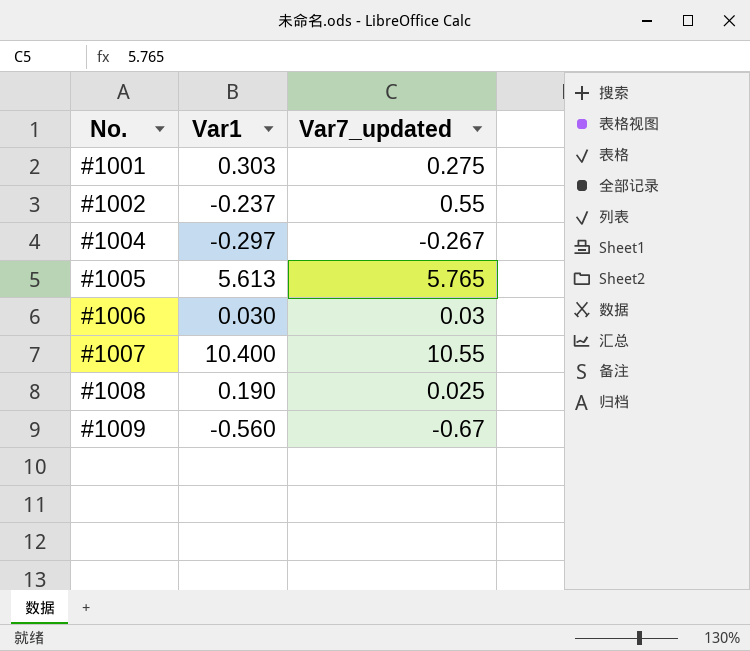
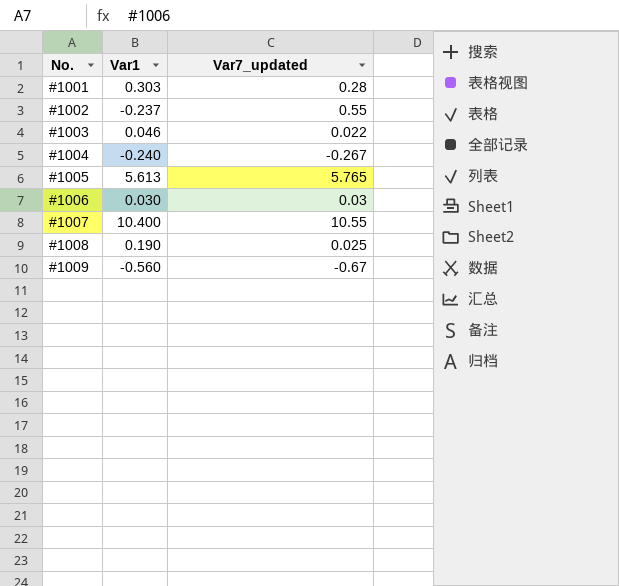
#1001 | Var7_updated: 0.275 -> 0.28
row #1003: none -> 0.046 | 0.022
#1004 | Var1: -0.297 -> -0.240

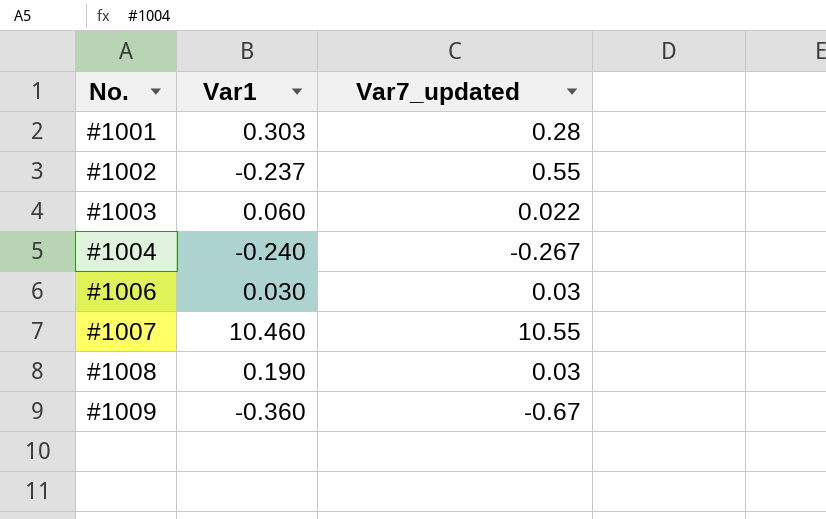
row #1005: 5.613 | 5.765 -> none
#1003 | Var1: 0.046 -> 0.060
#1007 | Var1: 10.400 -> 10.460
#1008 | Var7_updated: 0.025 -> 0.03
#1009 | Var1: -0.560 -> -0.360

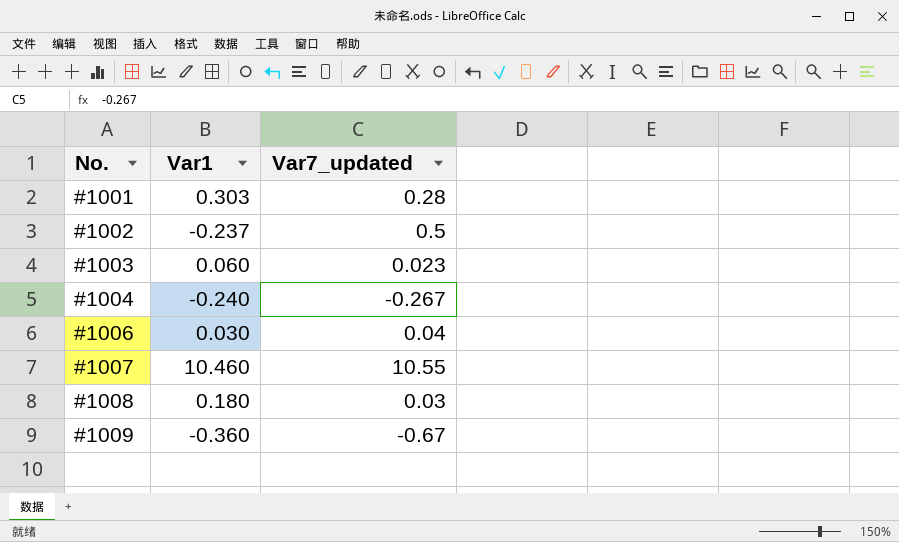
#1002 | Var7_updated: 0.55 -> 0.5
#1003 | Var7_updated: 0.022 -> 0.023
#1006 | Var7_updated: 0.03 -> 0.04
#1008 | Var1: 0.190 -> 0.180

